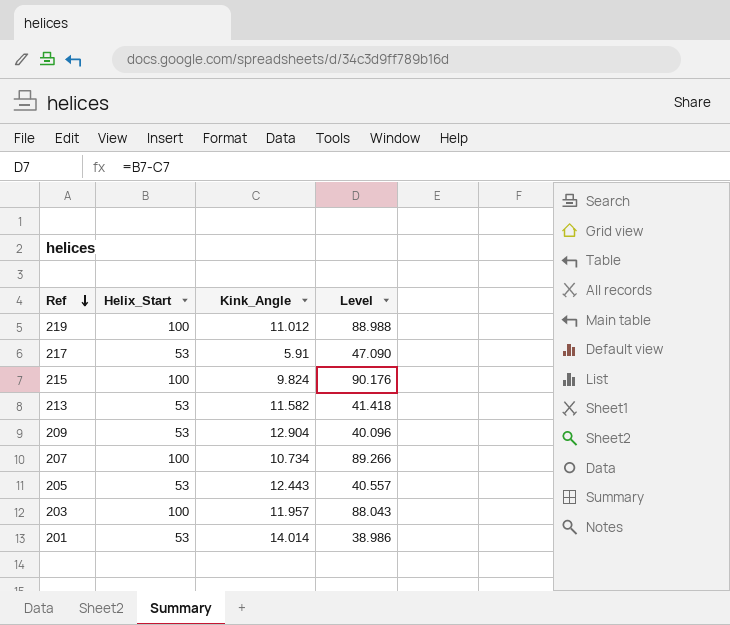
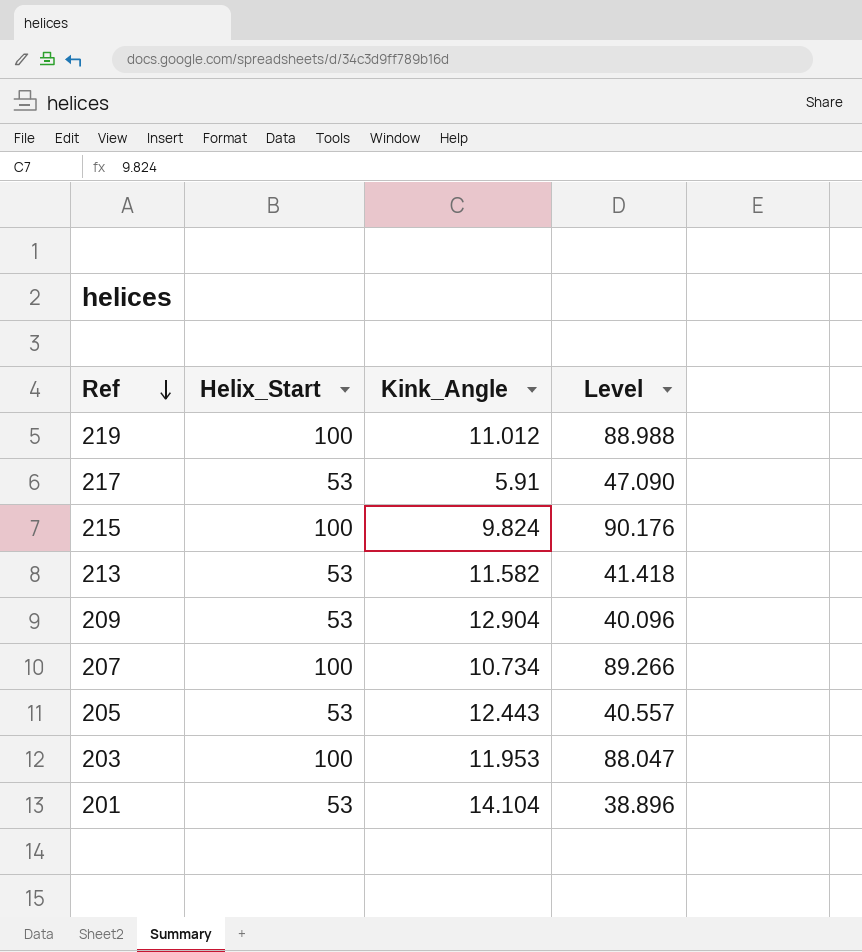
203 | Kink_Angle: 11.957 -> 11.953
203 | Level: 88.043 -> 88.047
201 | Kink_Angle: 14.014 -> 14.104
201 | Level: 38.986 -> 38.896

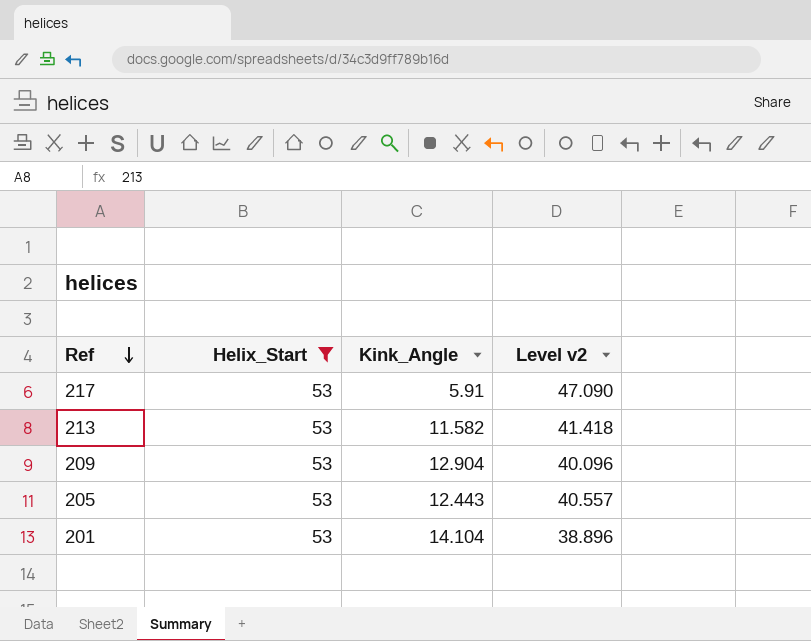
filter: none -> Helix_Start = 53
column name: Level -> Level v2

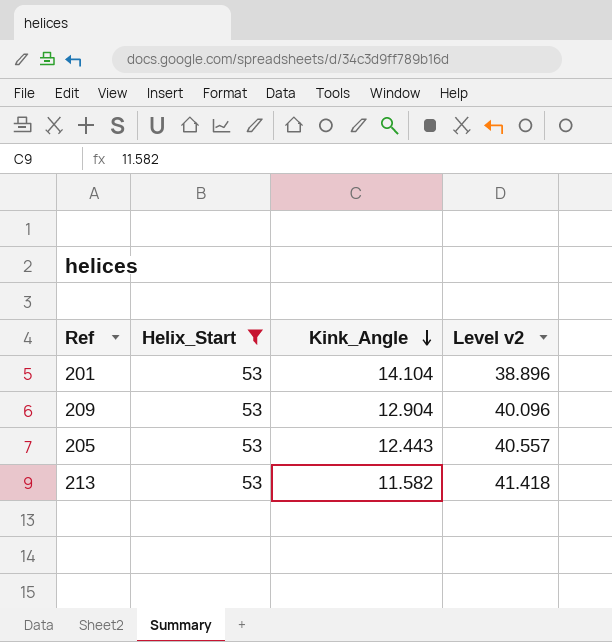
row order: Ref descending -> Kink_Angle descending
row 217: 53 | 5.91 | 47.090 -> none

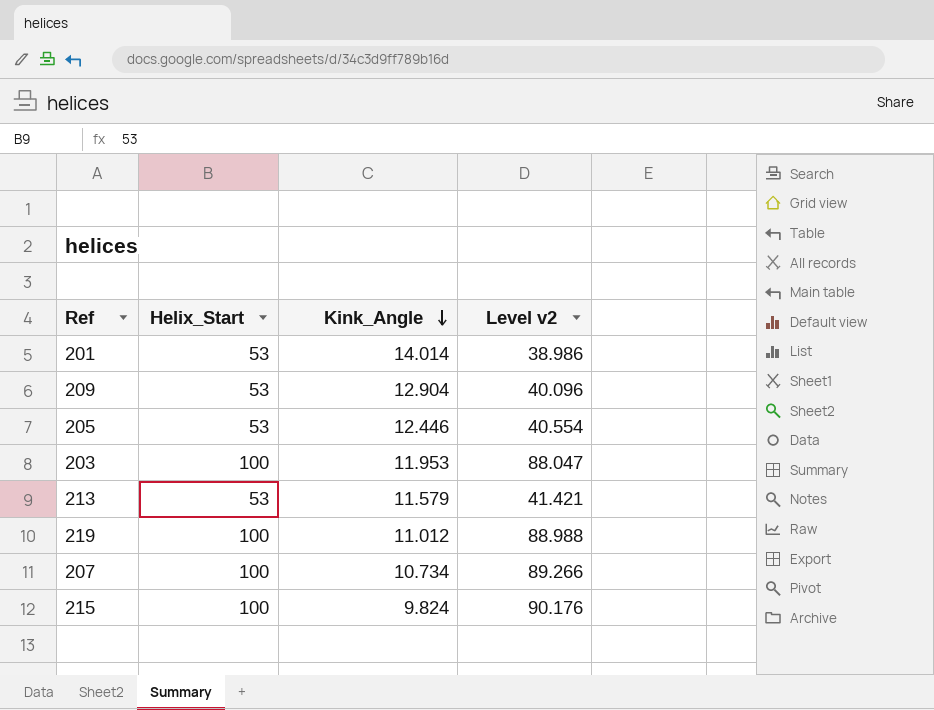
filter: Helix_Start = 53 -> none
201 | Kink_Angle: 14.104 -> 14.014
201 | Level v2: 38.896 -> 38.986
205 | Kink_Angle: 12.443 -> 12.446
205 | Level v2: 40.557 -> 40.554
213 | Kink_Angle: 11.582 -> 11.579
213 | Level v2: 41.418 -> 41.421

